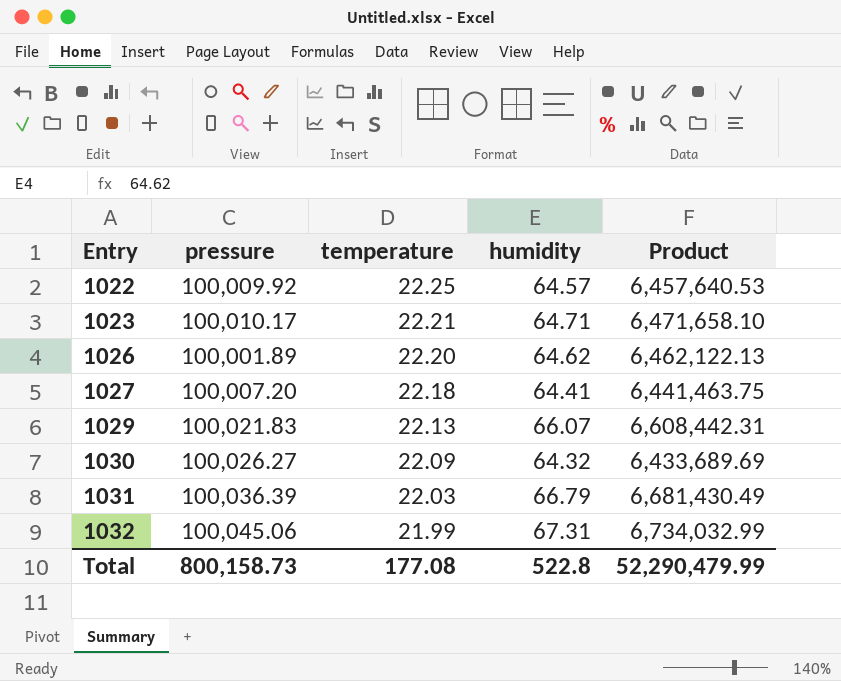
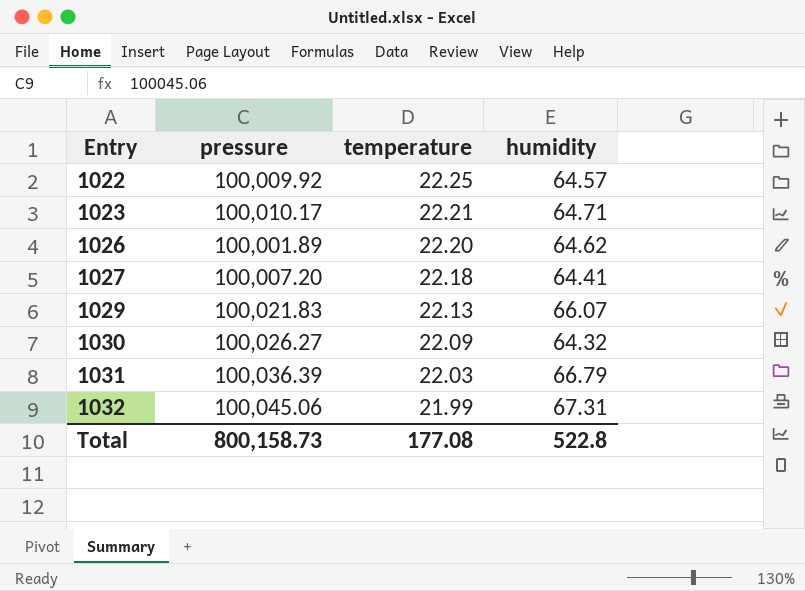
column Product | formula: [pressure] * [humidity] -> none

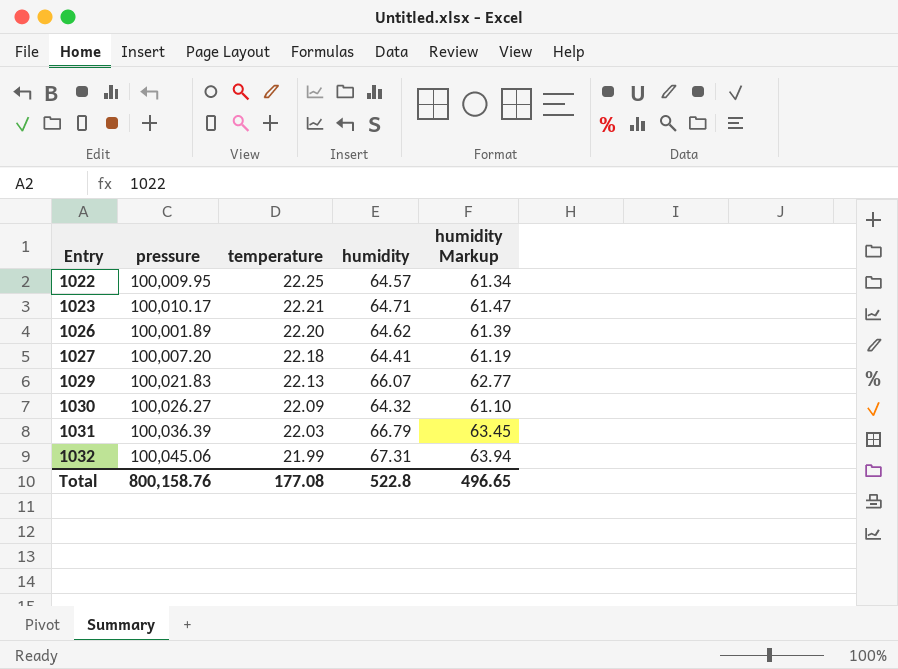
column humidity Markup | formula: none -> [humidity] * 0.95
1022 | pressure: 100,009.92 -> 100,009.95
Total | pressure: 800,158.73 -> 800,158.76

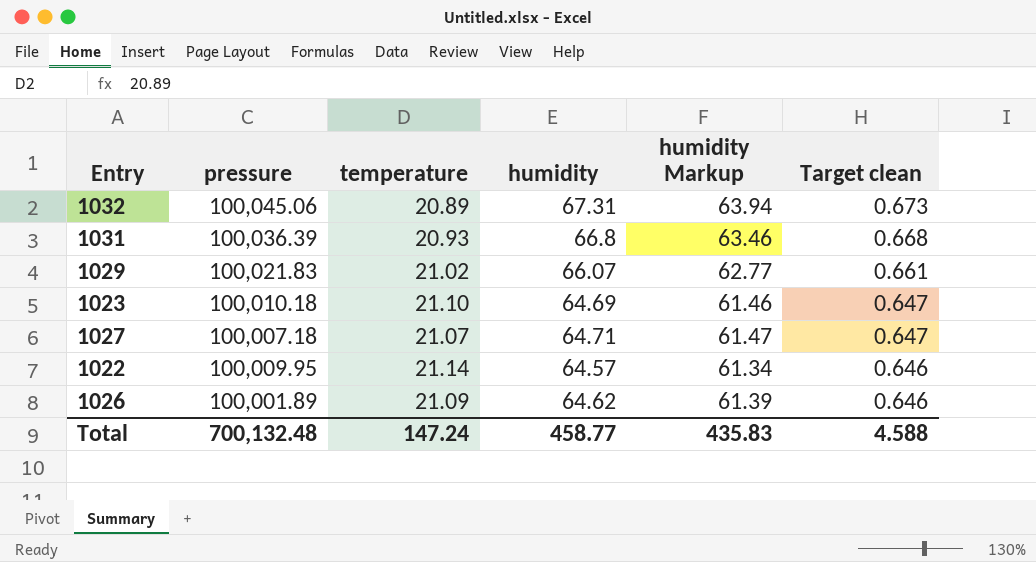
row order: Entry ascending -> Target clean descending
column Target clean | formula: none -> [humidity] * 0.01
row 1030: 100,026.27 | 22.09 | 64.32 | 61.10 -> none
1032 | temperature: 21.99 -> 20.89
1031 | temperature: 22.03 -> 20.93
1031 | humidity: 66.79 -> 66.8
1031 | humidity Markup: 63.45 -> 63.46
1029 | temperature: 22.13 -> 21.02
1023 | pressure: 100,010.17 -> 100,010.18
1023 | temperature: 22.21 -> 21.10
1023 | humidity: 64.71 -> 64.69
1023 | humidity Markup: 61.47 -> 61.46
1027 | pressure: 100,007.20 -> 100,007.18
1027 | temperature: 22.18 -> 21.07
1027 | humidity: 64.41 -> 64.71
1027 | humidity Markup: 61.19 -> 61.47
1022 | temperature: 22.25 -> 21.14
1026 | temperature: 22.20 -> 21.09
Total | pressure: 800,158.76 -> 700,132.48
Total | temperature: 177.08 -> 147.24
Total | humidity: 522.8 -> 458.77
Total | humidity Markup: 496.65 -> 435.83

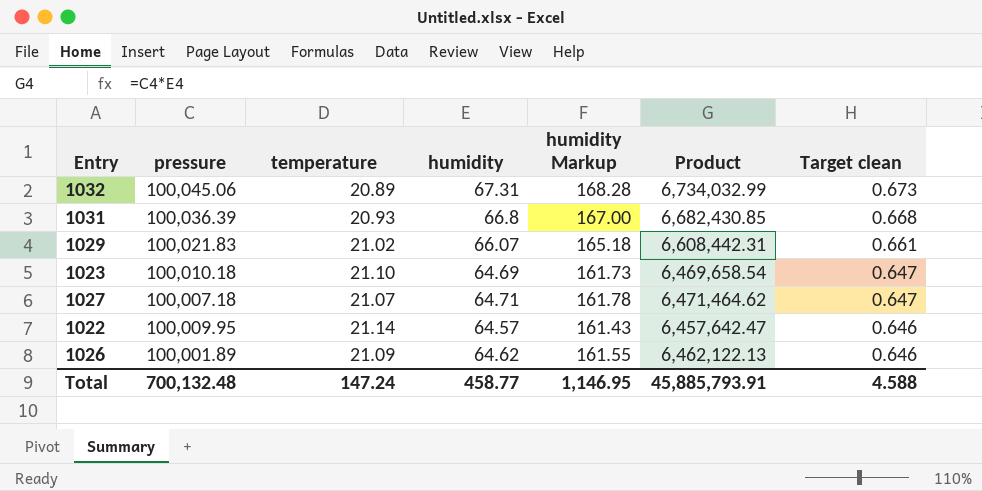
column humidity Markup | formula: [humidity] * 0.95 -> [humidity] * 2.5
column Product | formula: none -> [pressure] * [humidity]
Total | humidity Markup: 435.83 -> 1,146.95

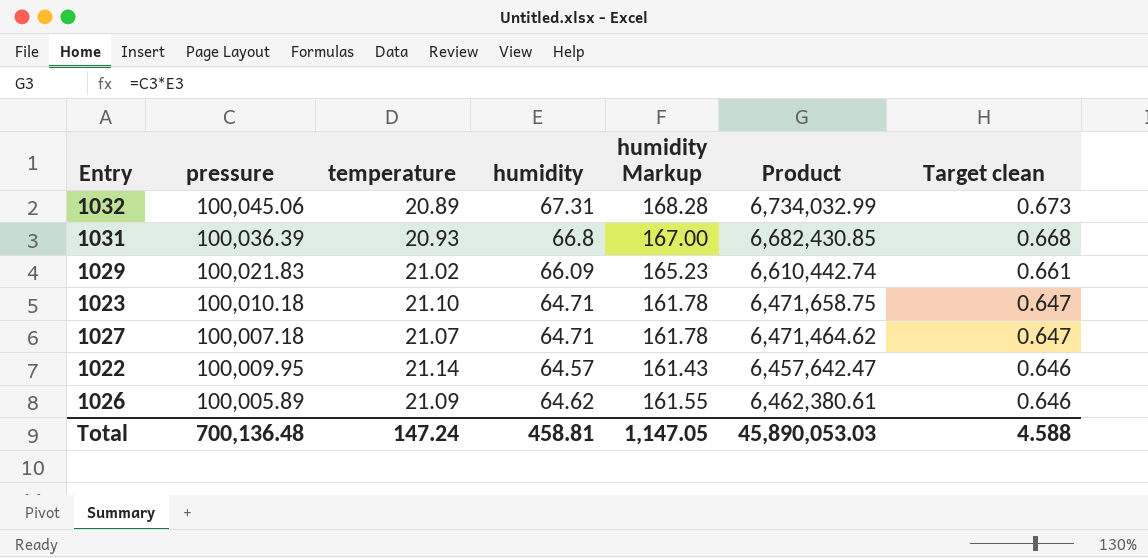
1029 | humidity: 66.07 -> 66.09
1029 | humidity Markup: 165.18 -> 165.23
1029 | Product: 6,608,442.31 -> 6,610,442.74
1023 | humidity: 64.69 -> 64.71
1023 | humidity Markup: 161.73 -> 161.78
1023 | Product: 6,469,658.54 -> 6,471,658.75
1026 | pressure: 100,001.89 -> 100,005.89
1026 | Product: 6,462,122.13 -> 6,462,380.61
Total | pressure: 700,132.48 -> 700,136.48
Total | humidity: 458.77 -> 458.81
Total | humidity Markup: 1,146.95 -> 1,147.05
Total | Product: 45,885,793.91 -> 45,890,053.03

